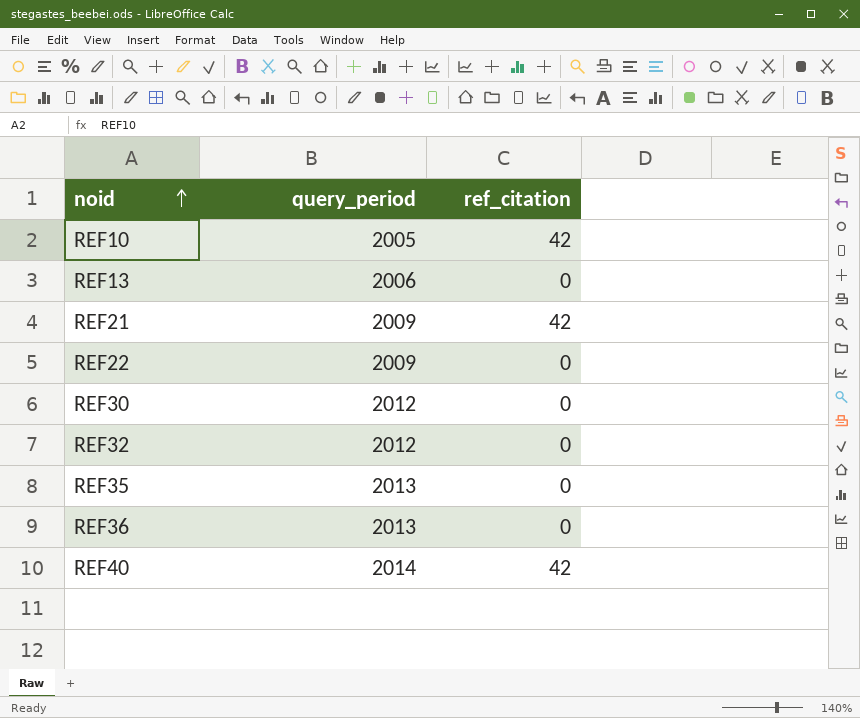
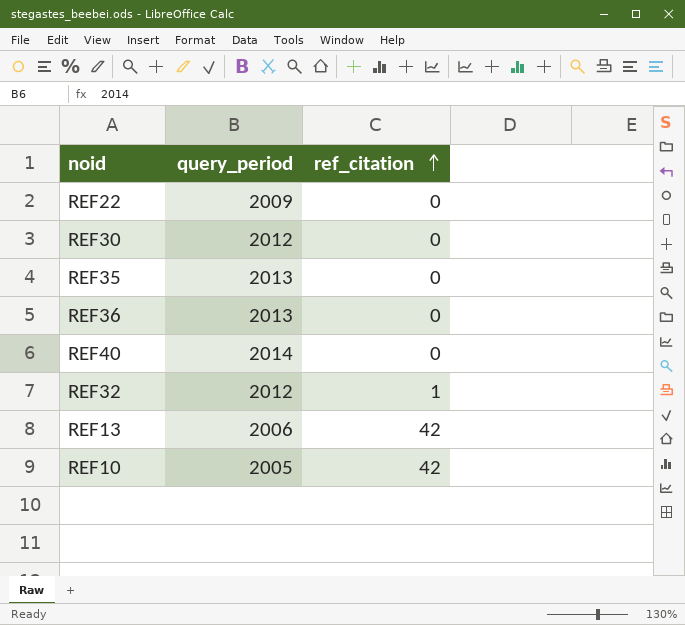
row order: noid ascending -> ref_citation ascending
row REF21: 2009 | 42 -> none
REF40 | ref_citation: 42 -> 0
REF32 | ref_citation: 0 -> 1
REF13 | ref_citation: 0 -> 42

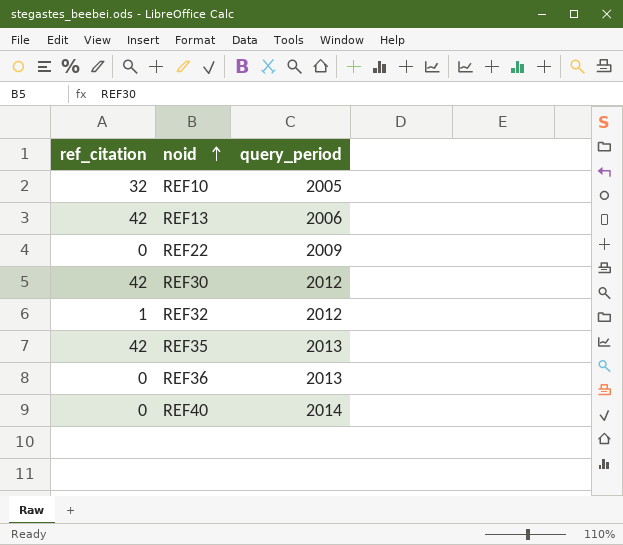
row order: ref_citation ascending -> noid ascending
column ref_citation | position: 3 -> 1
REF10 | ref_citation: 42 -> 32
REF30 | ref_citation: 0 -> 42
REF35 | ref_citation: 0 -> 42

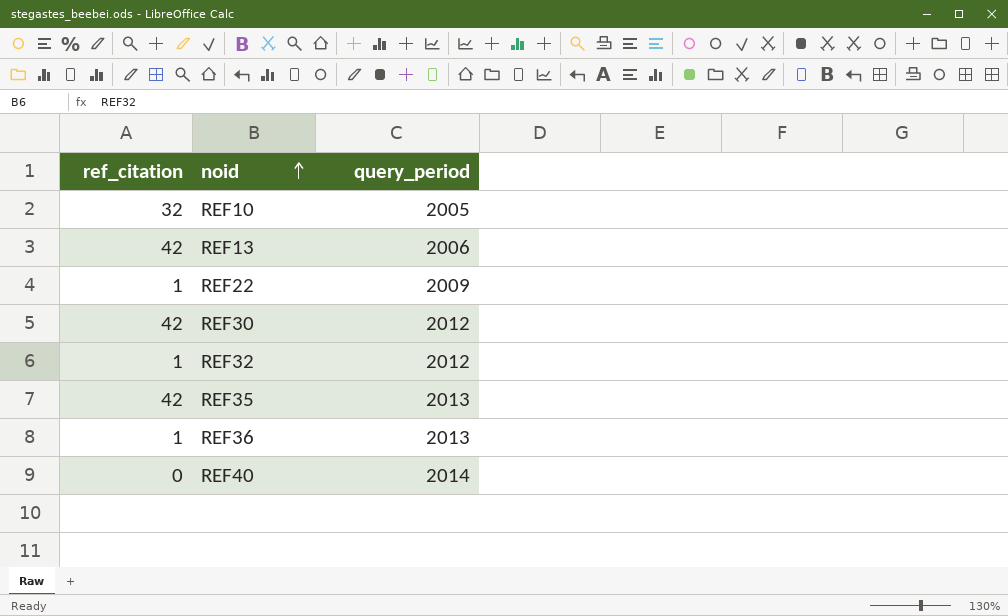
REF22 | ref_citation: 0 -> 1
REF36 | ref_citation: 0 -> 1

